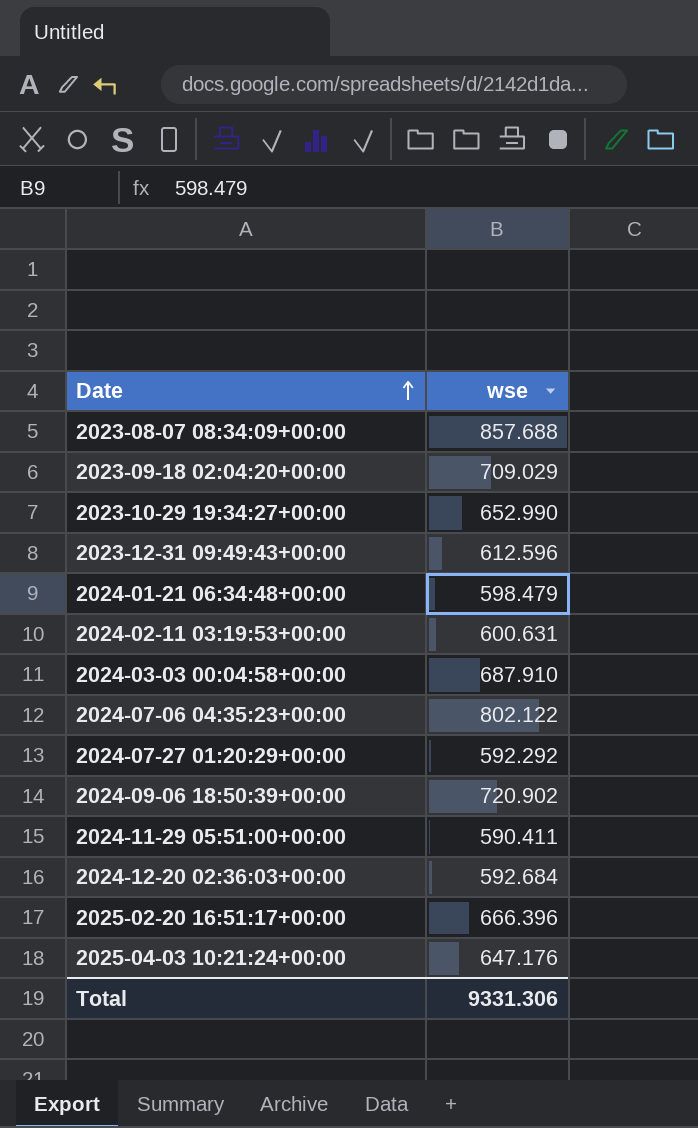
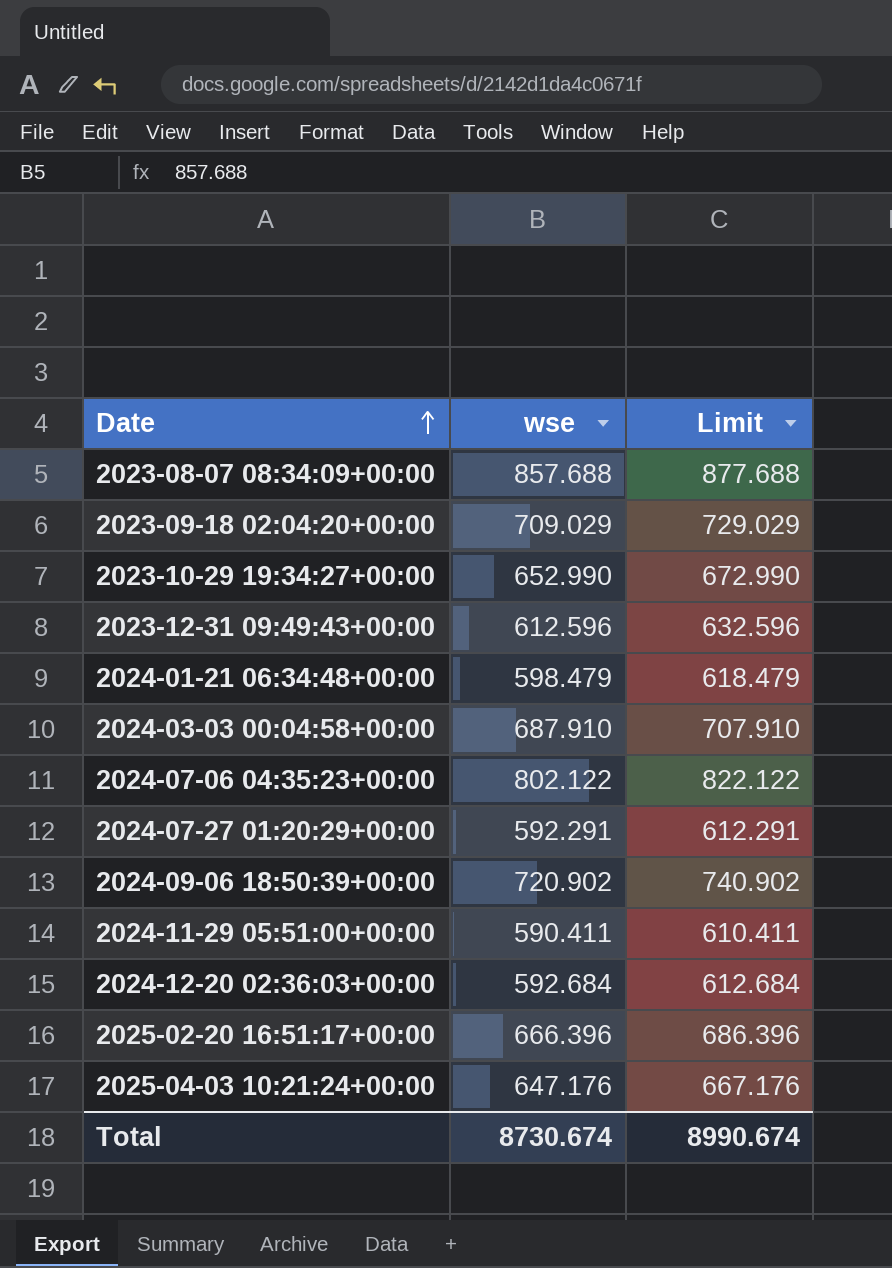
column Limit | formula: none -> [wse] + 20
row 2024-02-11 03:19:53+00:00: 600.631 -> none
2024-07-27 01:20:29+00:00 | wse: 592.292 -> 592.291
Total | wse: 9331.306 -> 8730.674

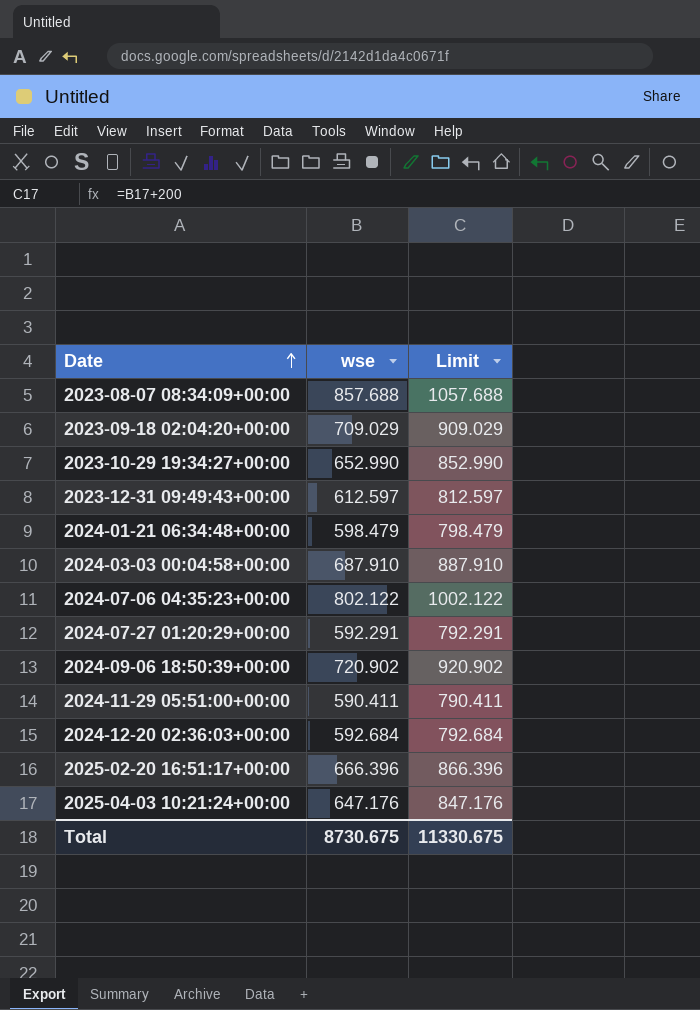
column Limit | formula: [wse] + 20 -> [wse] + 200
2023-12-31 09:49:43+00:00 | wse: 612.596 -> 612.597
Total | wse: 8730.674 -> 8730.675
Total | Limit: 8990.674 -> 11330.675

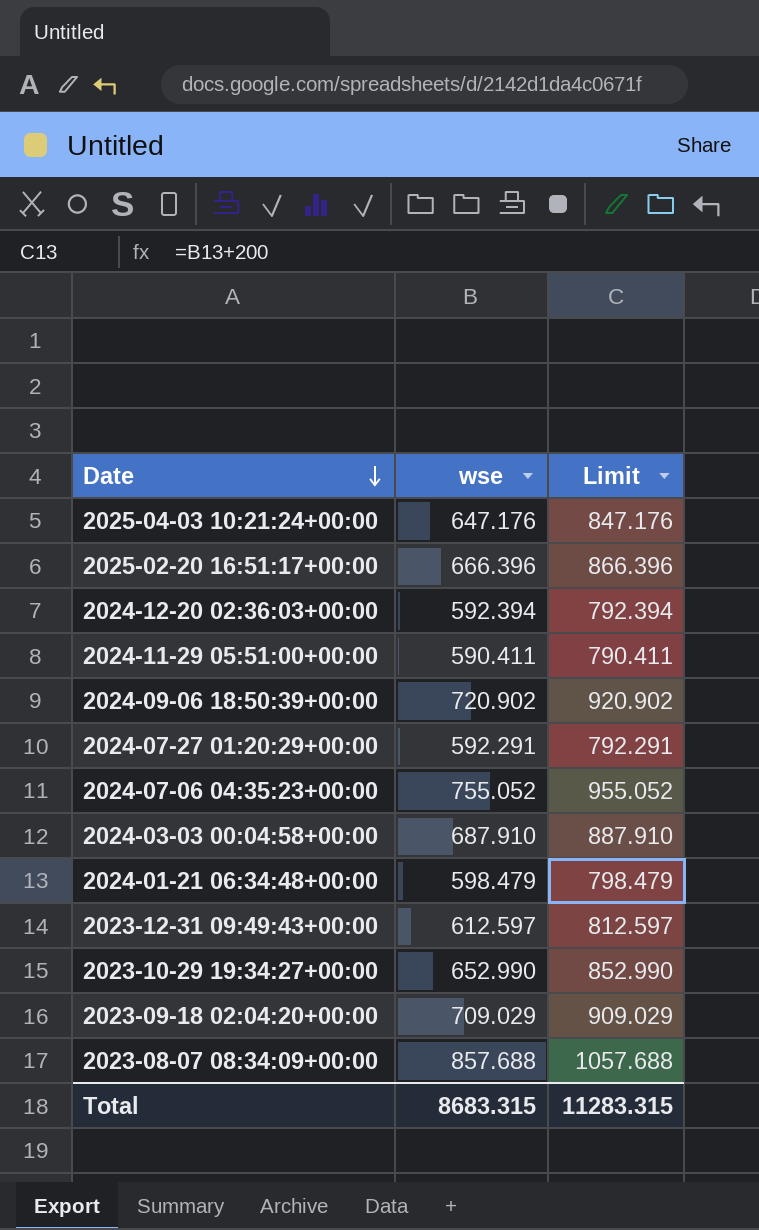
row order: Date ascending -> Date descending
2024-12-20 02:36:03+00:00 | wse: 592.684 -> 592.394
2024-12-20 02:36:03+00:00 | Limit: 792.684 -> 792.394
2024-07-06 04:35:23+00:00 | wse: 802.122 -> 755.052
2024-07-06 04:35:23+00:00 | Limit: 1002.122 -> 955.052
Total | wse: 8730.675 -> 8683.315
Total | Limit: 11330.675 -> 11283.315

